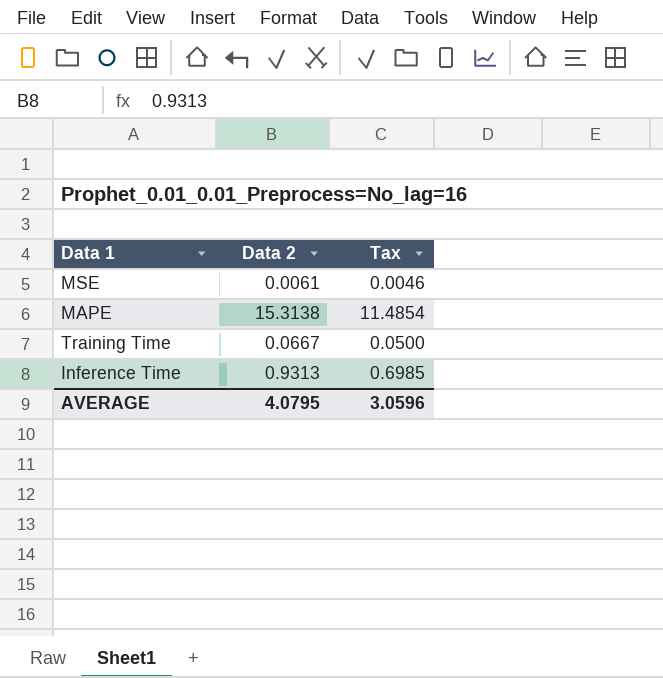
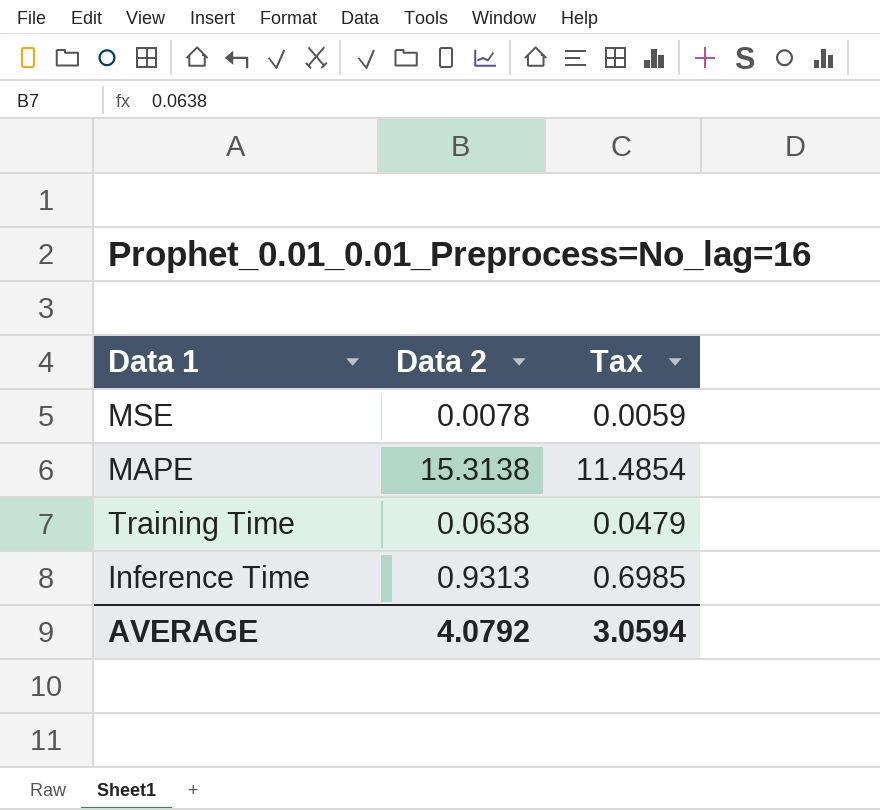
MSE | Data 2: 0.0061 -> 0.0078
MSE | Tax: 0.0046 -> 0.0059
Training Time | Data 2: 0.0667 -> 0.0638
Training Time | Tax: 0.0500 -> 0.0479
AVERAGE | Data 2: 4.0795 -> 4.0792
AVERAGE | Tax: 3.0596 -> 3.0594

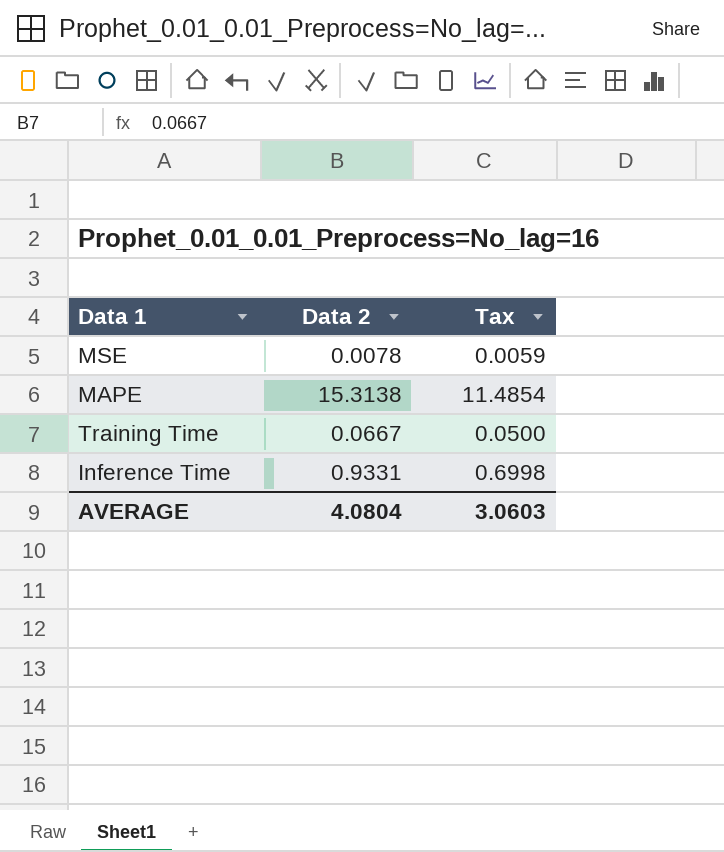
Training Time | Data 2: 0.0638 -> 0.0667
Training Time | Tax: 0.0479 -> 0.0500
Inference Time | Data 2: 0.9313 -> 0.9331
Inference Time | Tax: 0.6985 -> 0.6998
AVERAGE | Data 2: 4.0792 -> 4.0804
AVERAGE | Tax: 3.0594 -> 3.0603

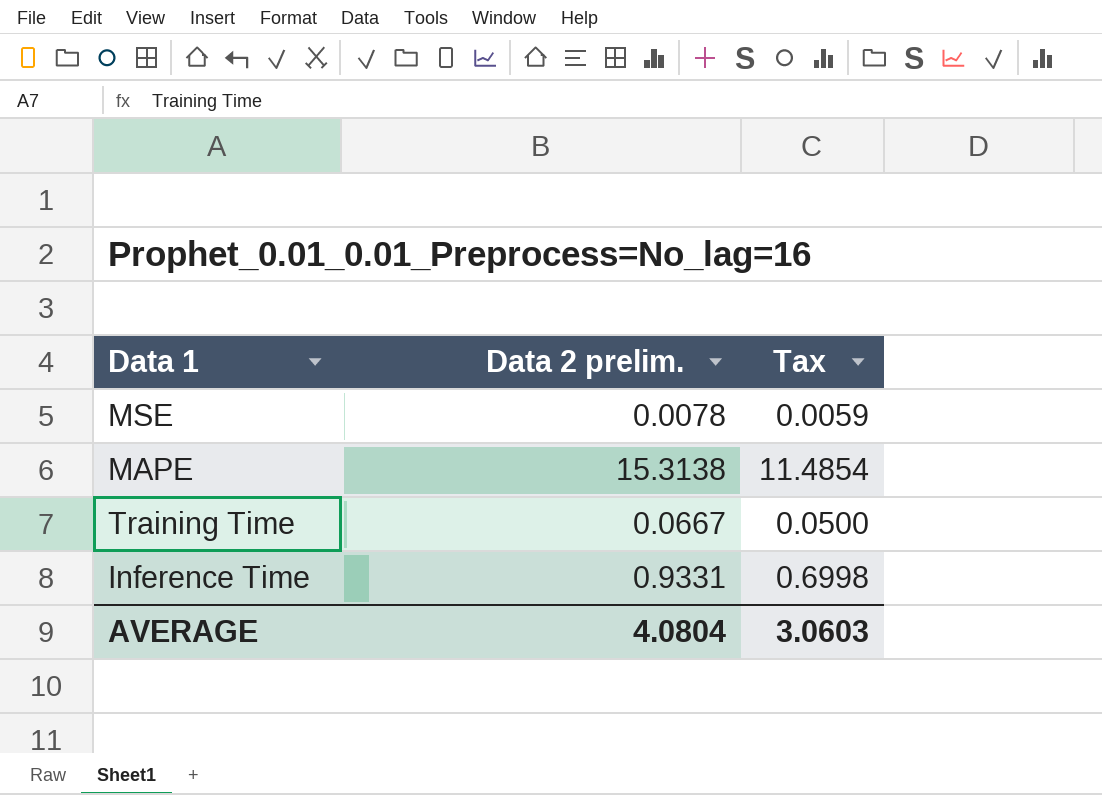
column name: Data 2 -> Data 2 prelim.

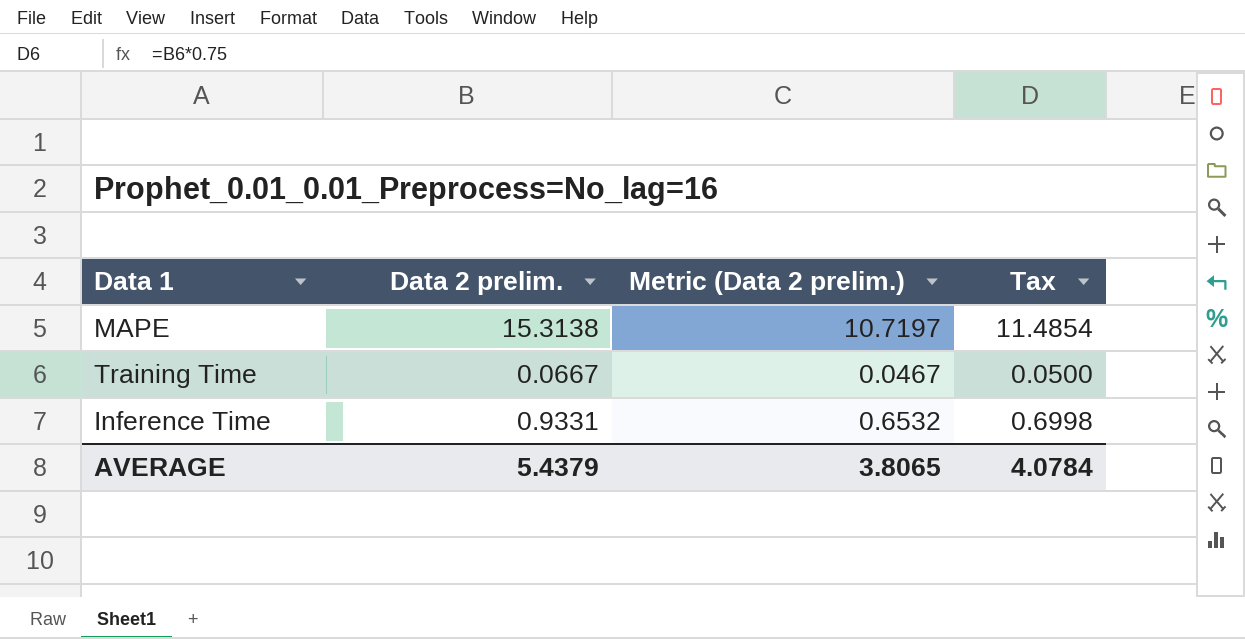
column Metric (Data 2 prelim.) | formula: none -> [Data 2 prelim.] * 0.7
row MSE: 0.0078 | 0.0059 -> none
AVERAGE | Data 2 prelim.: 4.0804 -> 5.4379
AVERAGE | Tax: 3.0603 -> 4.0784

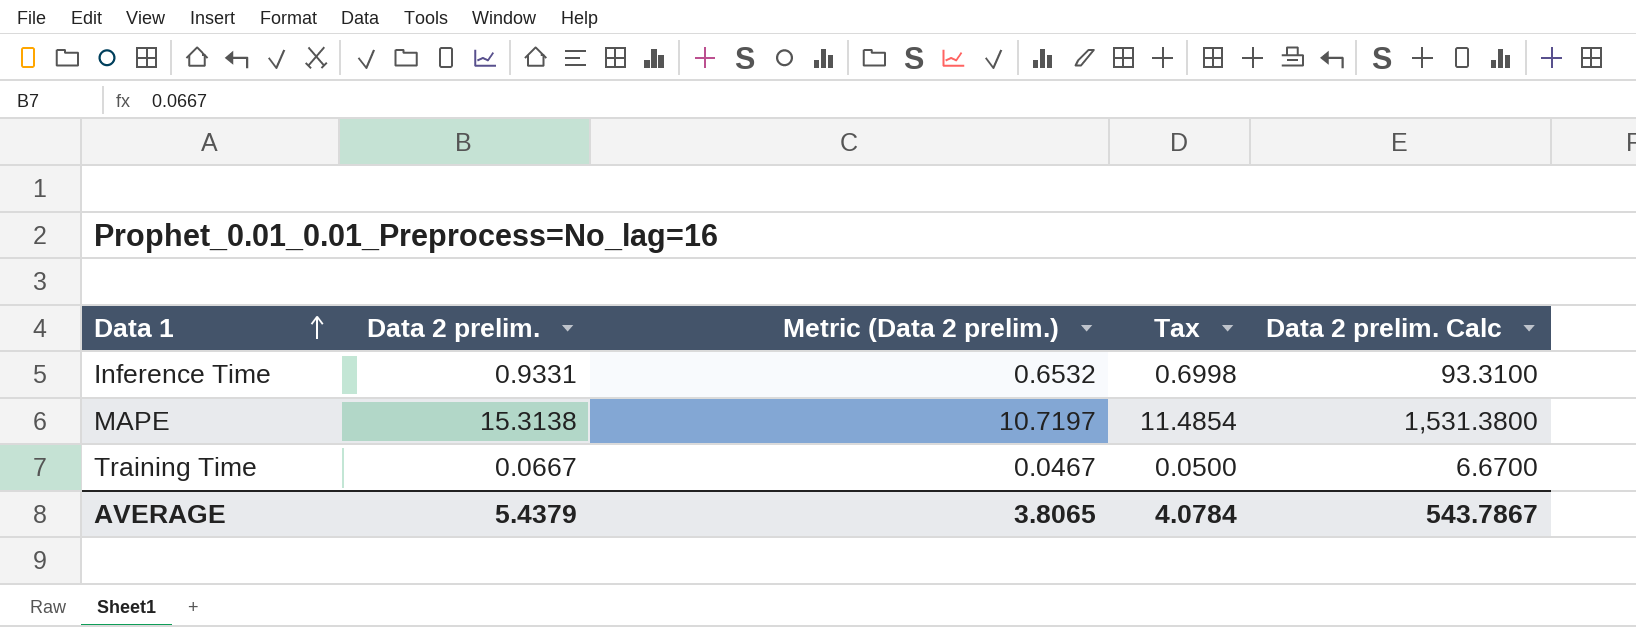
row order: none -> Data 1 ascending
column Data 2 prelim. Calc | formula: none -> [Data 2 prelim.] * 100

